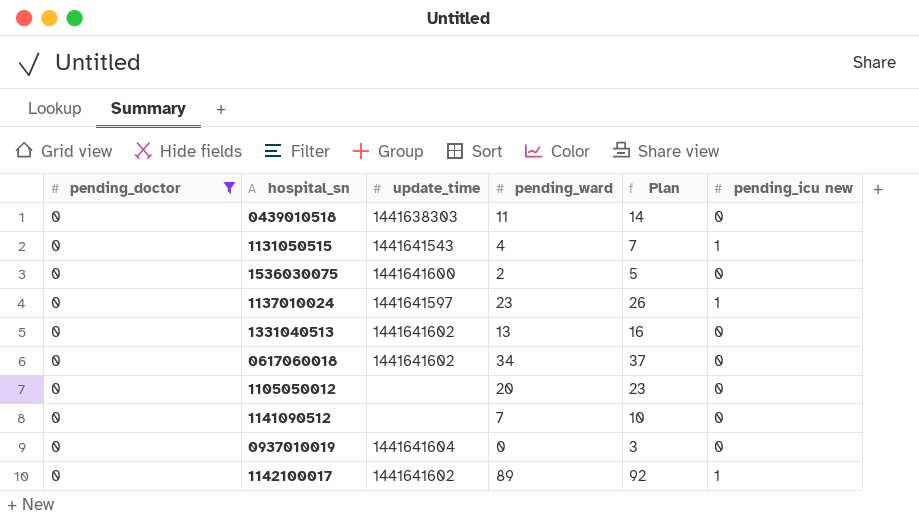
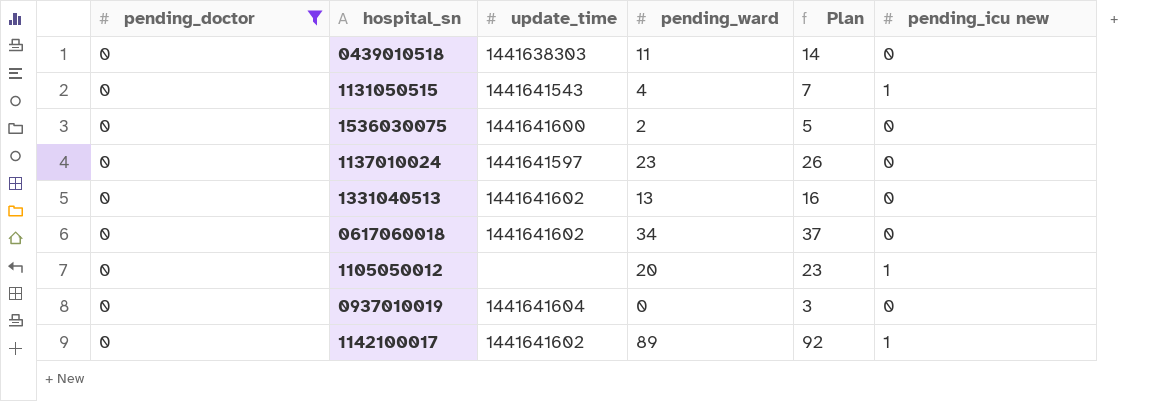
row 1141090512: 0 | none | 7 | 10 | 0 -> none
1137010024 | pending_icu new: 1 -> 0
1105050012 | pending_icu new: 0 -> 1

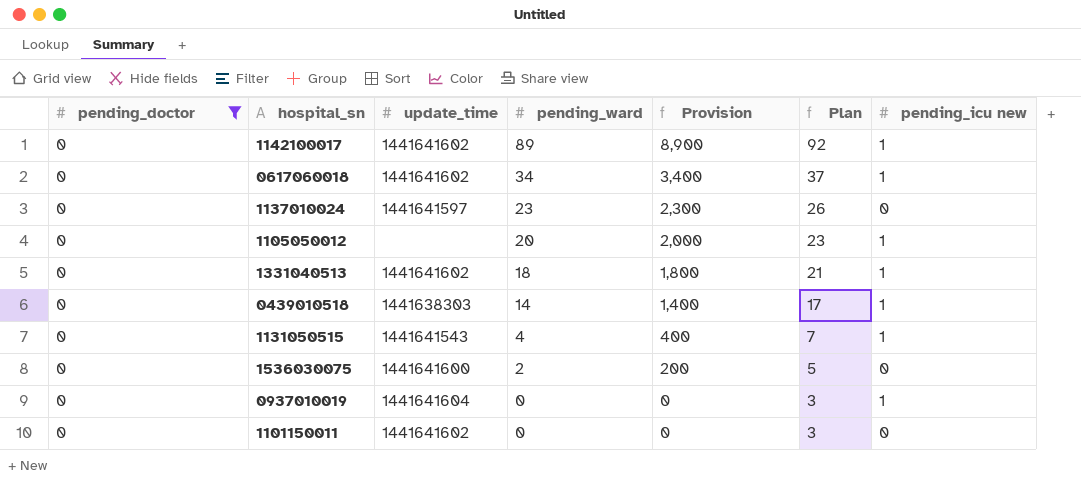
row order: none -> pending_ward descending
column Provision | formula: none -> [pending_ward] * 100
0617060018 | pending_icu new: 0 -> 1
1331040513 | pending_ward: 13 -> 18
1331040513 | Plan: 16 -> 21
1331040513 | pending_icu new: 0 -> 1
0439010518 | pending_ward: 11 -> 14
0439010518 | Plan: 14 -> 17
0439010518 | pending_icu new: 0 -> 1
0937010019 | pending_icu new: 0 -> 1
row 1101150011: none -> 0 | 1441641602 | 0 | 0 | 3 | 0

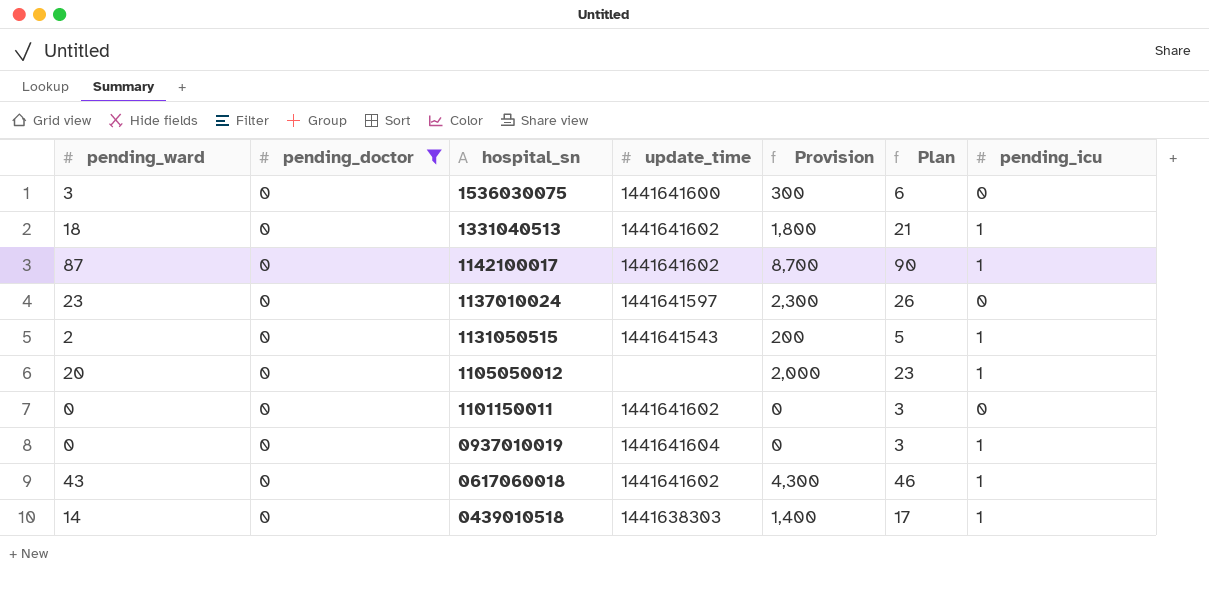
row order: pending_ward descending -> hospital_sn descending
column pending_ward | position: 4 -> 1
column name: pending_icu new -> pending_icu
1536030075 | pending_ward: 2 -> 3
1536030075 | Provision: 200 -> 300
1536030075 | Plan: 5 -> 6
1142100017 | pending_ward: 89 -> 87
1142100017 | Provision: 8,900 -> 8,700
1142100017 | Plan: 92 -> 90
1131050515 | pending_ward: 4 -> 2
1131050515 | Provision: 400 -> 200
1131050515 | Plan: 7 -> 5
0617060018 | pending_ward: 34 -> 43
0617060018 | Provision: 3,400 -> 4,300
0617060018 | Plan: 37 -> 46

